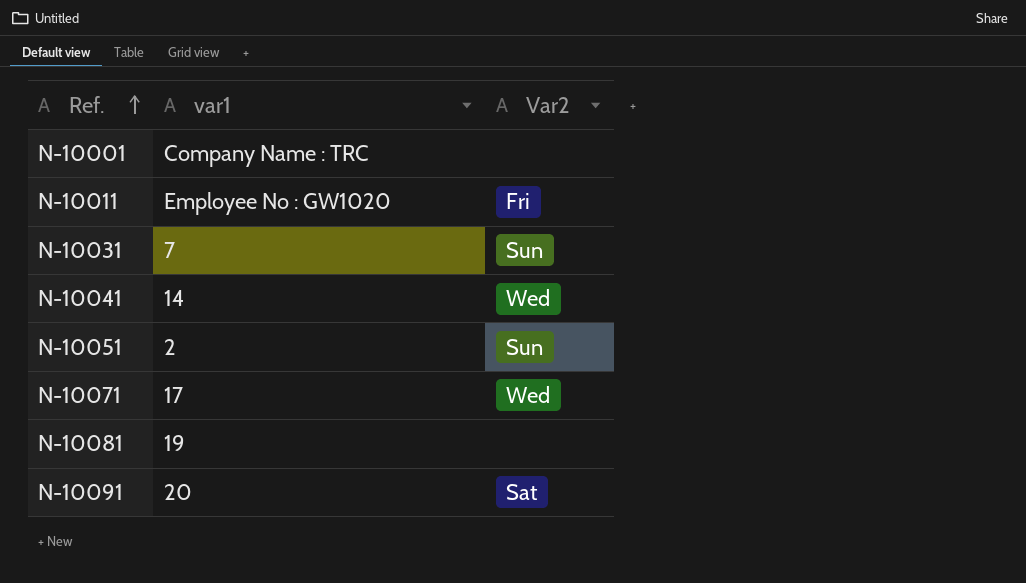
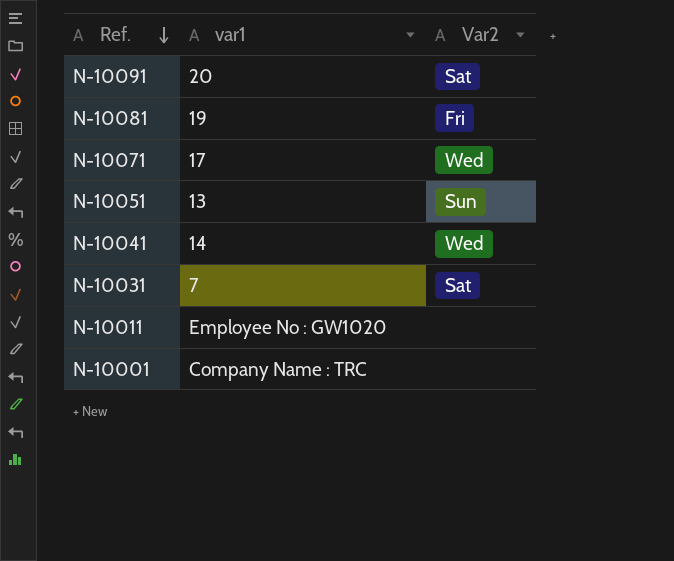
row order: Ref. ascending -> Ref. descending
N-10081 | Var2: none -> Fri
N-10051 | var1: 2 -> 13
N-10031 | Var2: Sun -> Sat
N-10011 | Var2: Fri -> none

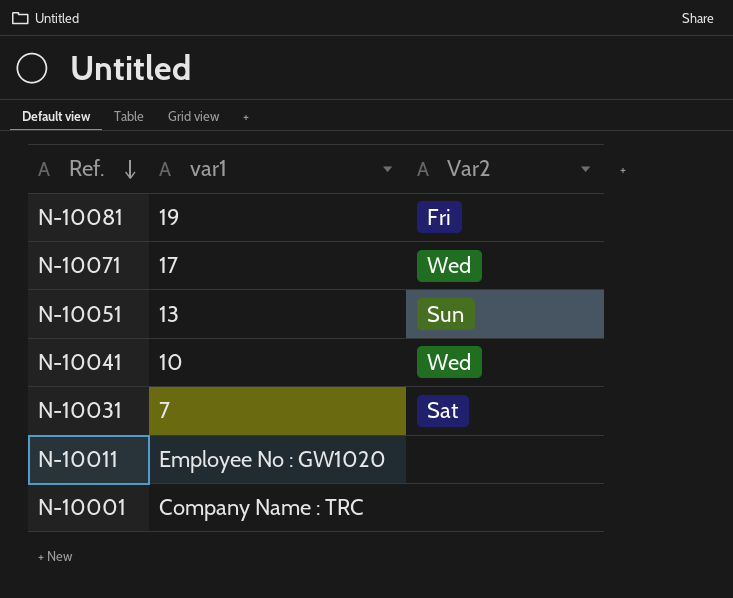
row N-10091: 20 | Sat -> none
N-10041 | var1: 14 -> 10

